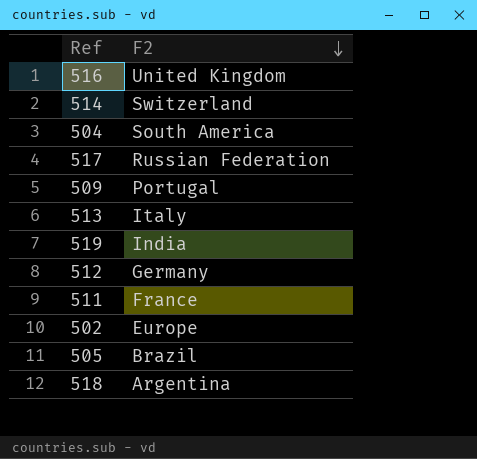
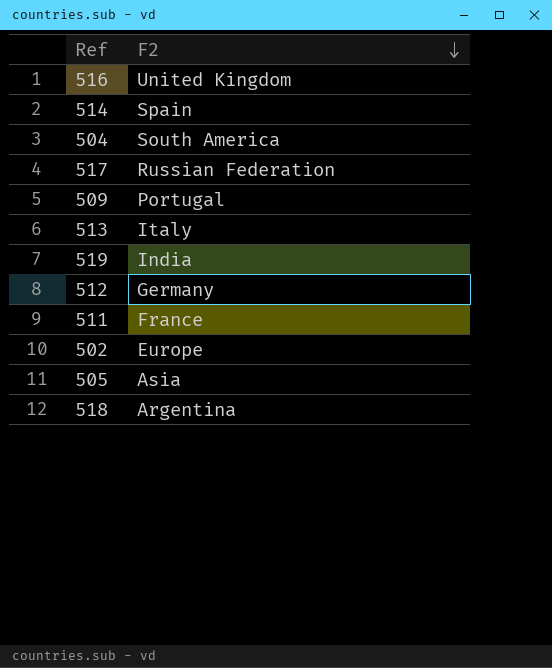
514 | F2: Switzerland -> Spain
505 | F2: Brazil -> Asia

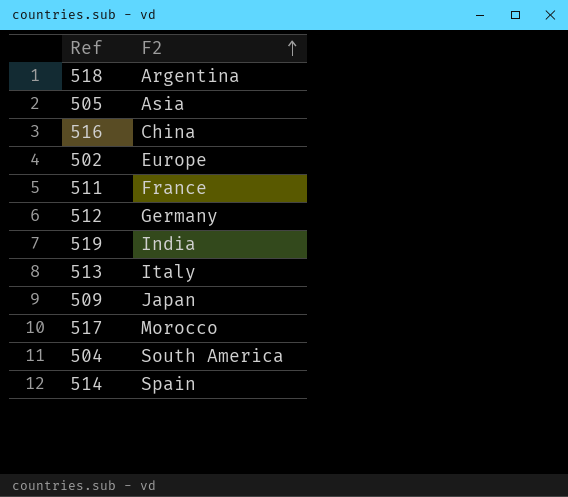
row order: F2 descending -> F2 ascending
516 | F2: United Kingdom -> China
509 | F2: Portugal -> Japan
517 | F2: Russian Federation -> Morocco

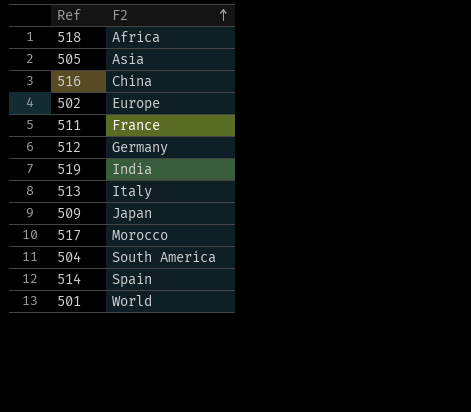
518 | F2: Argentina -> Africa
row 501: none -> World

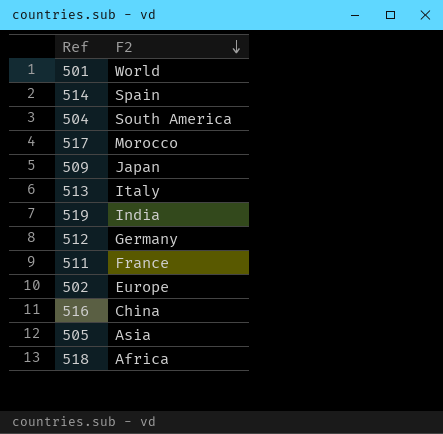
row order: F2 ascending -> F2 descending

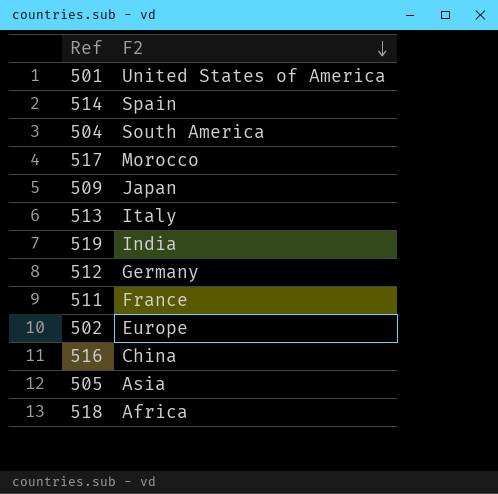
501 | F2: World -> United States of America

